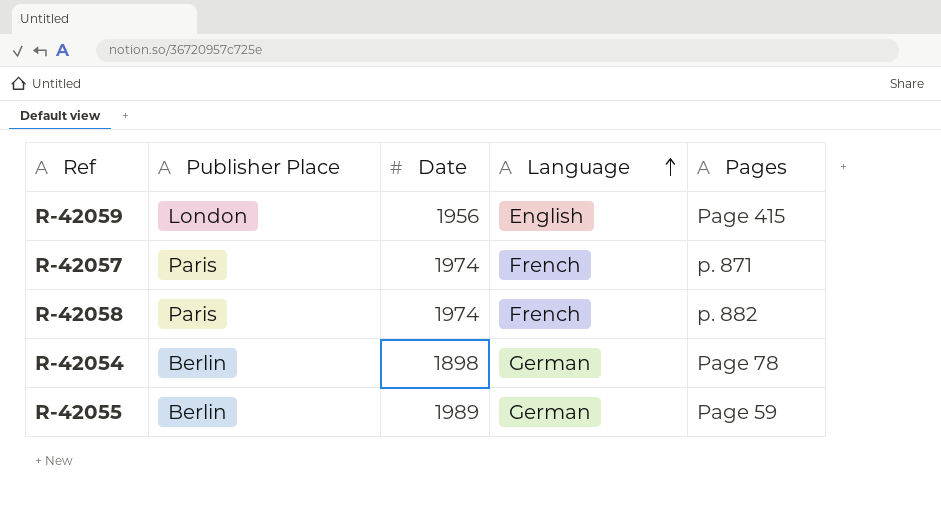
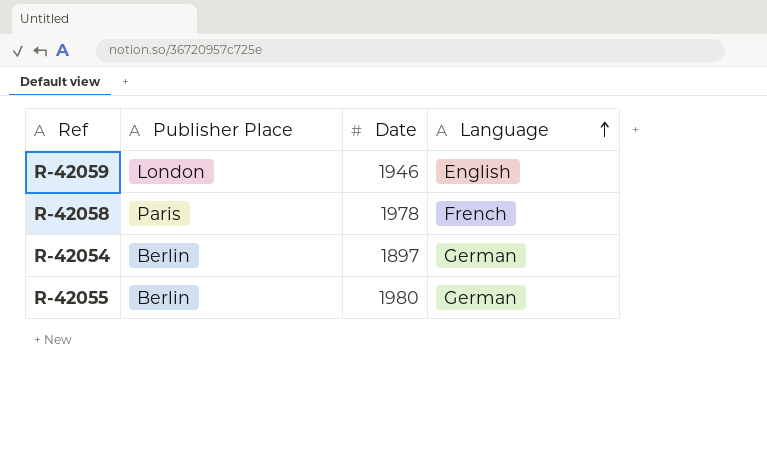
column Pages | position: 5 -> none
row R-42057: Paris | 1974 | French | p. 871 -> none
R-42059 | Date: 1956 -> 1946
R-42058 | Date: 1974 -> 1978
R-42054 | Date: 1898 -> 1897
R-42055 | Date: 1989 -> 1980

